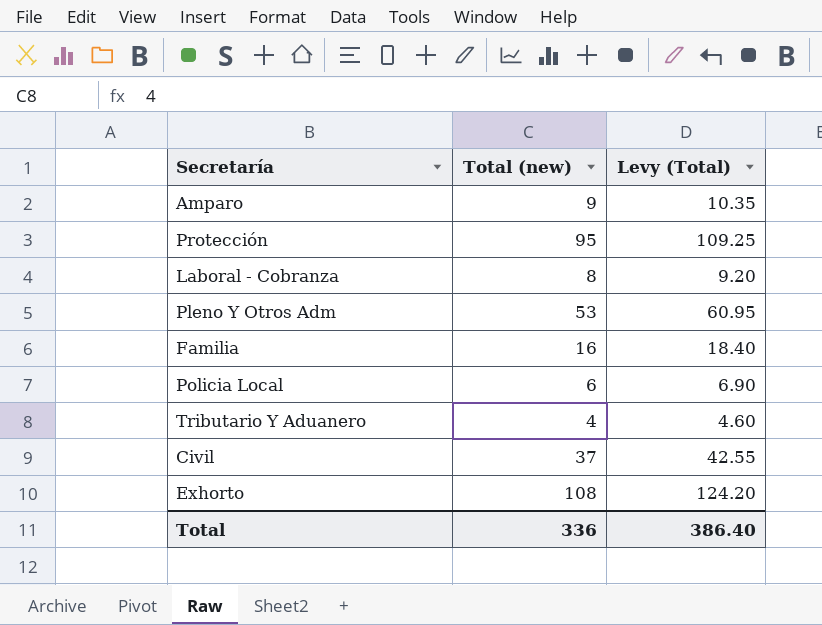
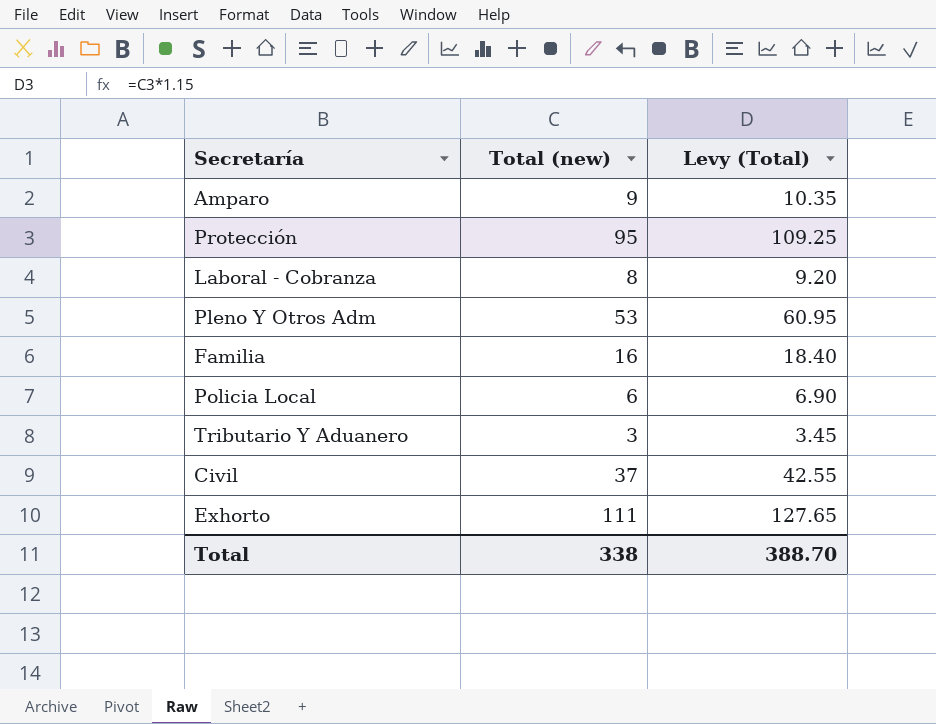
Tributario Y Aduanero | Total (new): 4 -> 3
Tributario Y Aduanero | Levy (Total): 4.60 -> 3.45
Exhorto | Total (new): 108 -> 111
Exhorto | Levy (Total): 124.20 -> 127.65
Total | Total (new): 336 -> 338
Total | Levy (Total): 386.40 -> 388.70

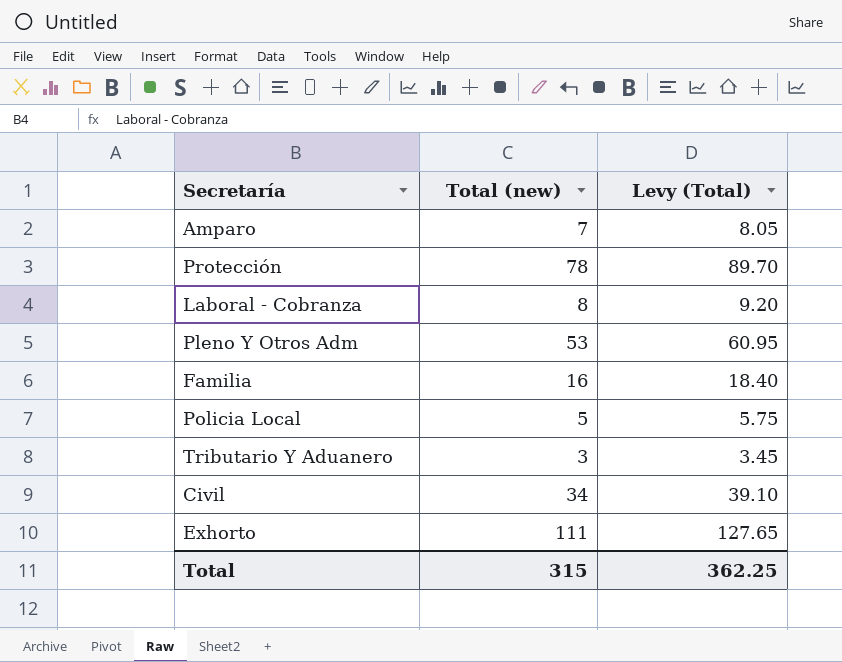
Amparo | Total (new): 9 -> 7
Amparo | Levy (Total): 10.35 -> 8.05
Protección | Total (new): 95 -> 78
Protección | Levy (Total): 109.25 -> 89.70
Policia Local | Total (new): 6 -> 5
Policia Local | Levy (Total): 6.90 -> 5.75
Civil | Total (new): 37 -> 34
Civil | Levy (Total): 42.55 -> 39.10
Total | Total (new): 338 -> 315
Total | Levy (Total): 388.70 -> 362.25

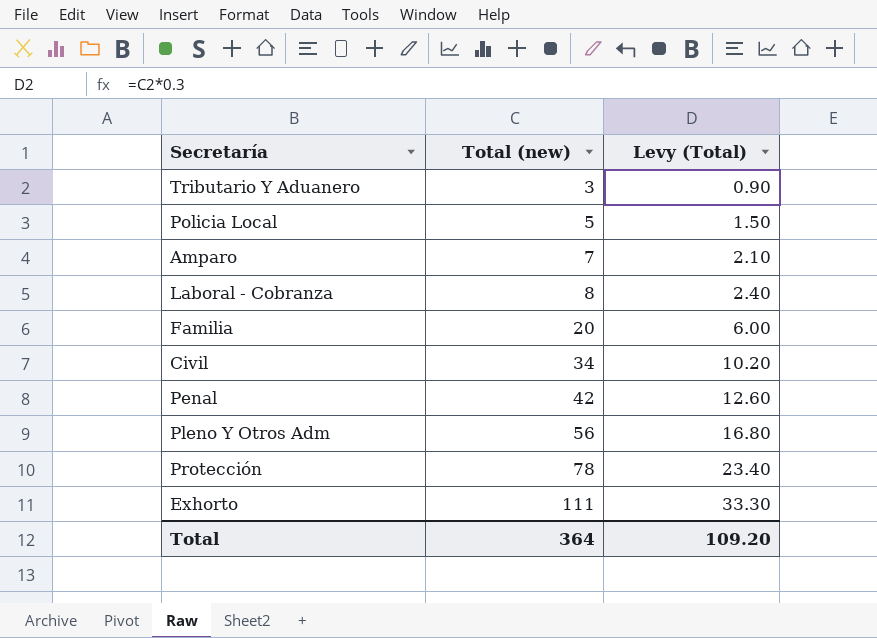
row order: none -> Total (new) ascending
column Levy (Total) | formula: [Total (new)] * 1.15 -> [Total (new)] * 0.3
Familia | Total (new): 16 -> 20
row Penal: none -> 42 | 12.60
Pleno Y Otros Adm | Total (new): 53 -> 56
Total | Total (new): 315 -> 364
Total | Levy (Total): 362.25 -> 109.20

